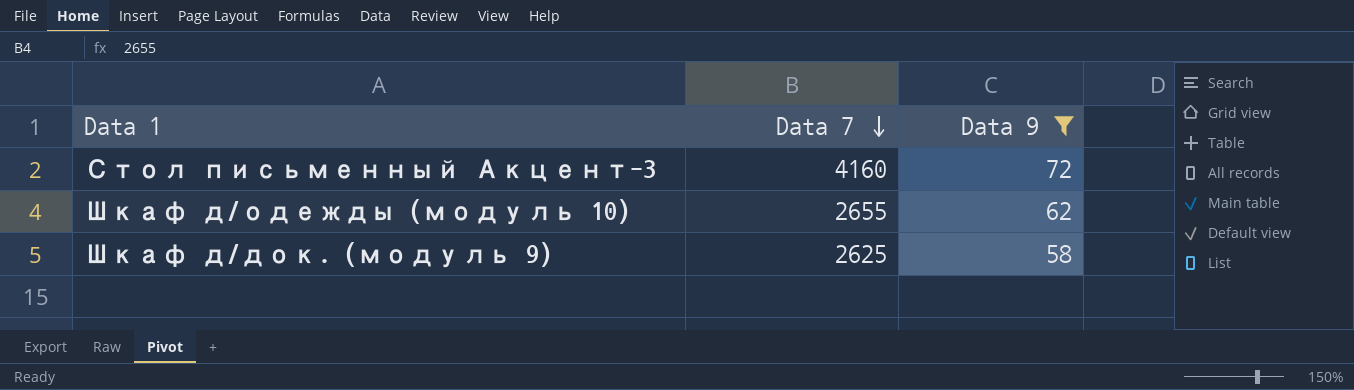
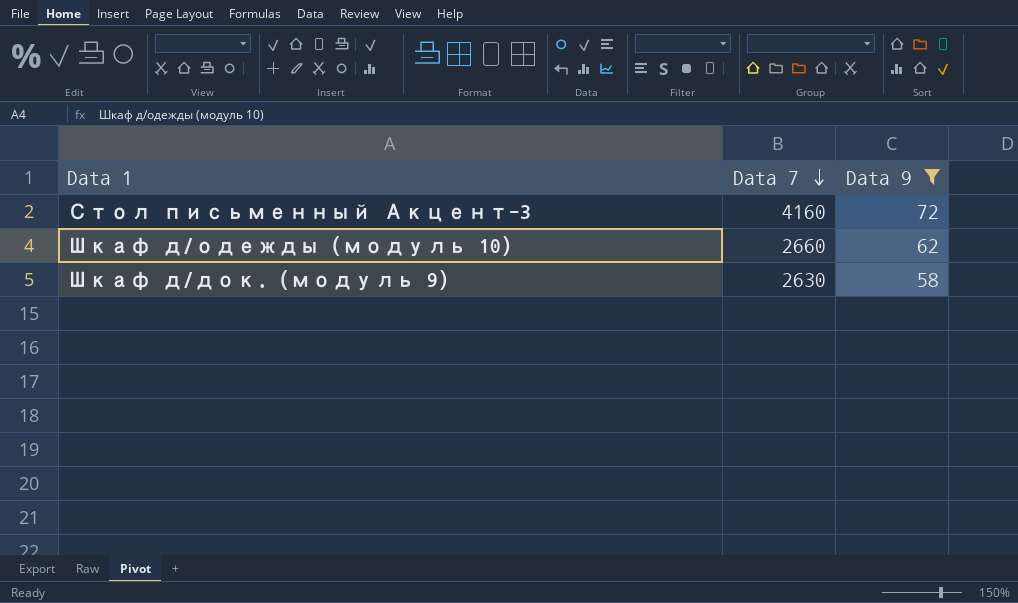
Шкаф д/одежды (модуль 10) | Data 7: 2655 -> 2660
Шкаф д/док. (модуль 9) | Data 7: 2625 -> 2630

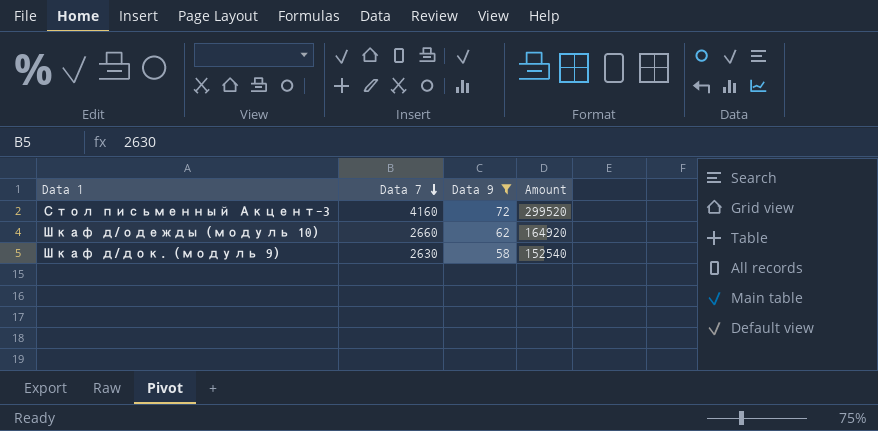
column Amount | formula: none -> [Data 7] * [Data 9]

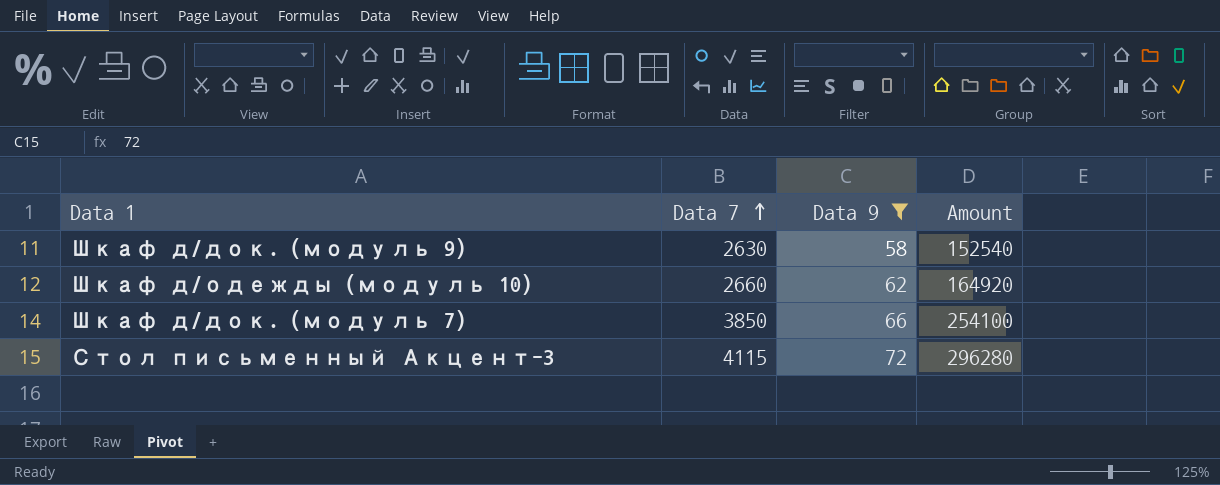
row order: Data 7 descending -> Data 7 ascending
row Шкаф д/док. (модуль 7): none -> 3850 | 66 | 254100
Стол письменный Акцент-3 | Data 7: 4160 -> 4115
Стол письменный Акцент-3 | Amount: 299520 -> 296280

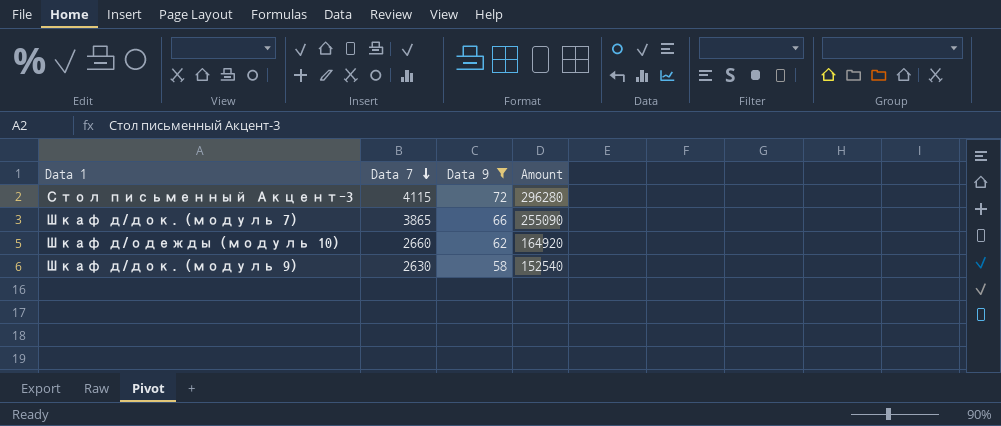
row order: Data 7 ascending -> Data 7 descending
Шкаф д/док. (модуль 7) | Data 7: 3850 -> 3865
Шкаф д/док. (модуль 7) | Amount: 254100 -> 255090

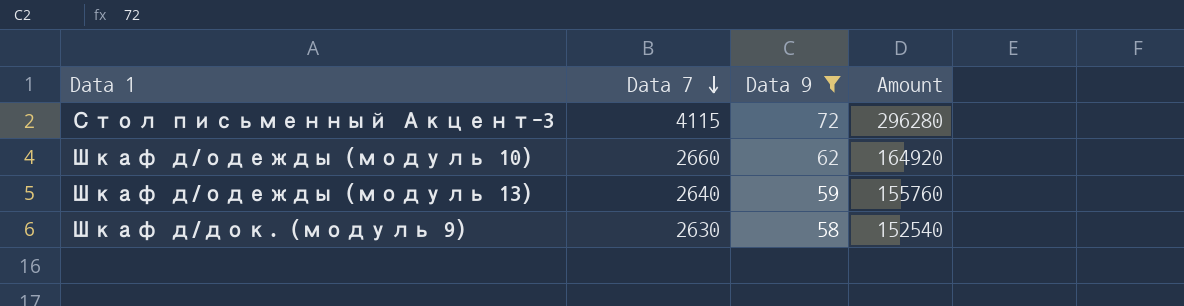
row Шкаф д/док. (модуль 7): 3865 | 66 | 255090 -> none
row Шкаф д/одежды (модуль 13): none -> 2640 | 59 | 155760

